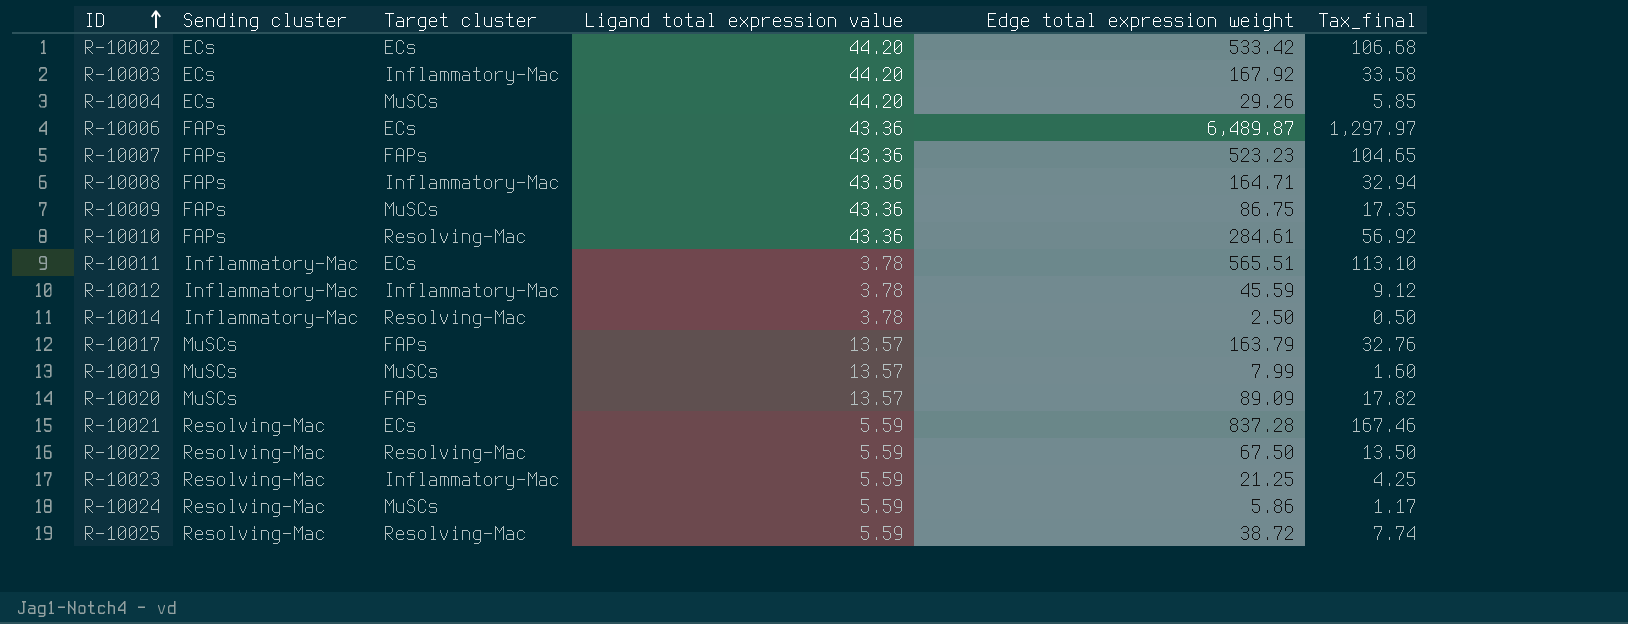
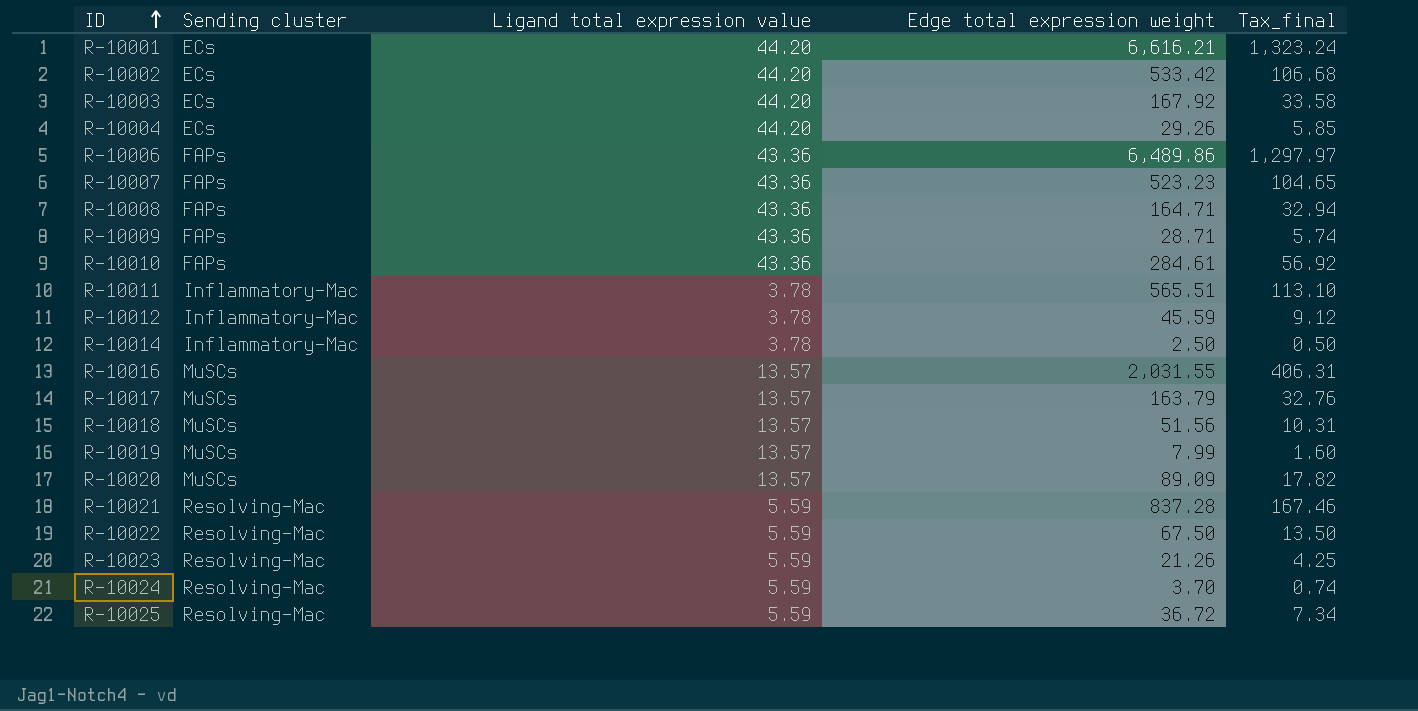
column Target cluster | position: 3 -> none
row R-10001: none -> ECs | 44.20 | 6,616.21 | 1,323.24
R-10006 | Edge total expression weight: 6,489.87 -> 6,489.86
R-10009 | Edge total expression weight: 86.75 -> 28.71
R-10009 | Tax_final: 17.35 -> 5.74
row R-10016: none -> MuSCs | 13.57 | 2,031.55 | 406.31
row R-10018: none -> MuSCs | 13.57 | 51.56 | 10.31
R-10023 | Edge total expression weight: 21.25 -> 21.26
R-10024 | Edge total expression weight: 5.86 -> 3.70
R-10024 | Tax_final: 1.17 -> 0.74
R-10025 | Edge total expression weight: 38.72 -> 36.72
R-10025 | Tax_final: 7.74 -> 7.34

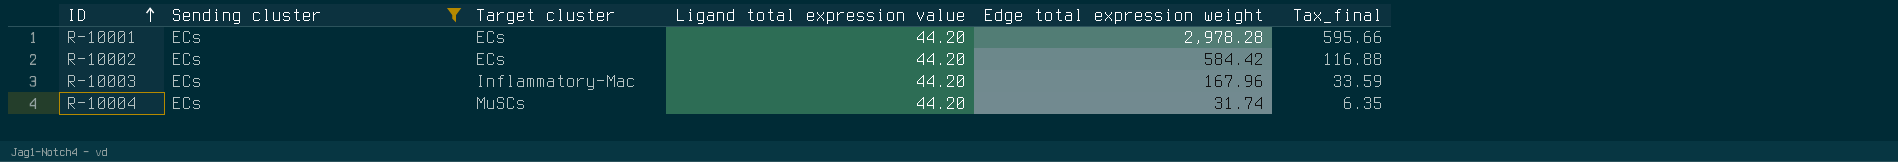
filter: none -> Sending cluster = ECs
column Target cluster | position: none -> 3
R-10001 | Edge total expression weight: 6,616.21 -> 2,978.28
R-10001 | Tax_final: 1,323.24 -> 595.66
R-10002 | Edge total expression weight: 533.42 -> 584.42
R-10002 | Tax_final: 106.68 -> 116.88
R-10003 | Edge total expression weight: 167.92 -> 167.96
R-10003 | Tax_final: 33.58 -> 33.59
R-10004 | Edge total expression weight: 29.26 -> 31.74
R-10004 | Tax_final: 5.85 -> 6.35

